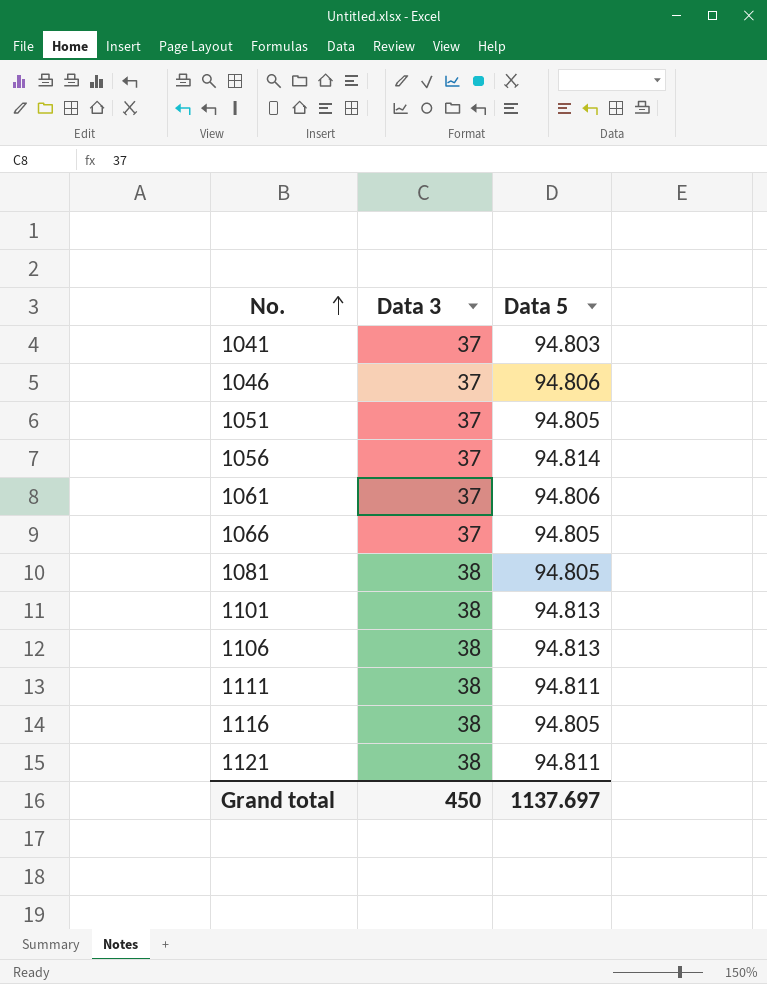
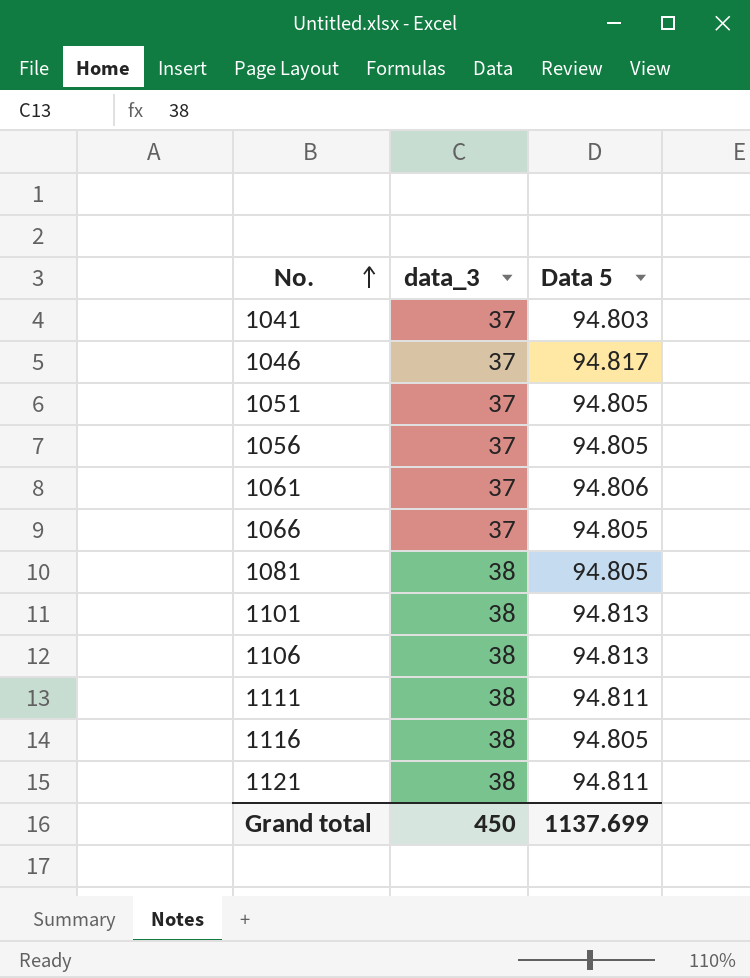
column name: Data 3 -> data_3
1046 | Data 5: 94.806 -> 94.817
1056 | Data 5: 94.814 -> 94.805
Grand total | Data 5: 1137.697 -> 1137.699

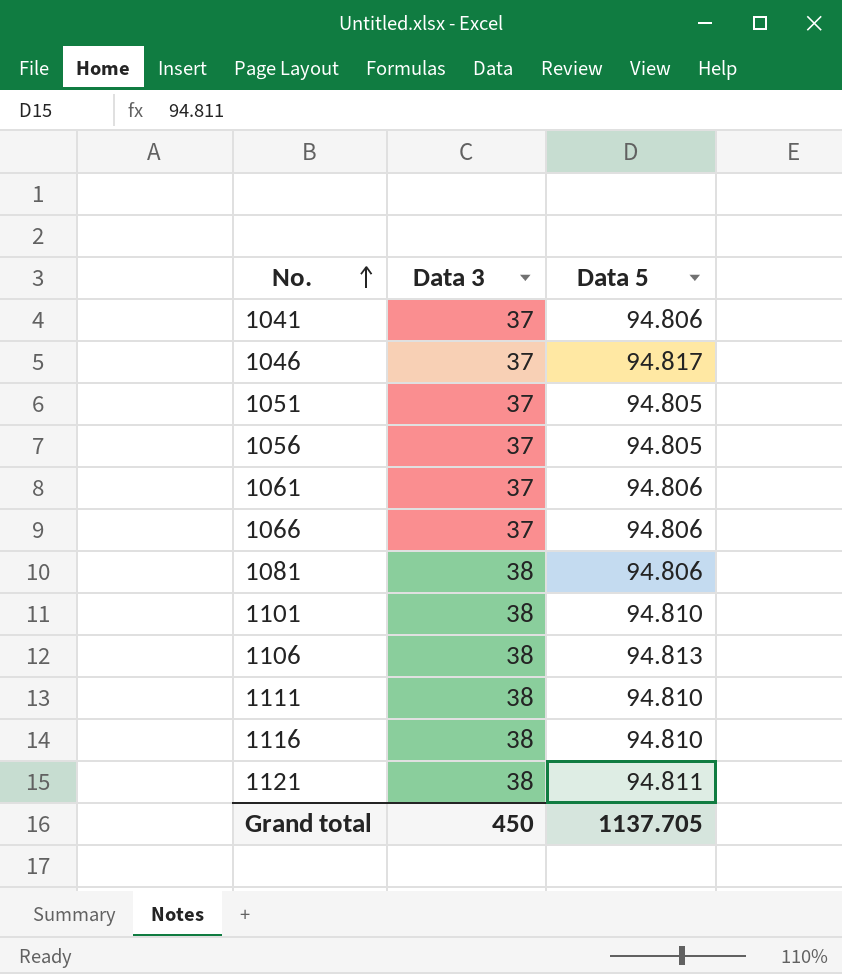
column name: data_3 -> Data 3
1041 | Data 5: 94.803 -> 94.806
1066 | Data 5: 94.805 -> 94.806
1081 | Data 5: 94.805 -> 94.806
1101 | Data 5: 94.813 -> 94.810
1111 | Data 5: 94.811 -> 94.810
1116 | Data 5: 94.805 -> 94.810
Grand total | Data 5: 1137.699 -> 1137.705

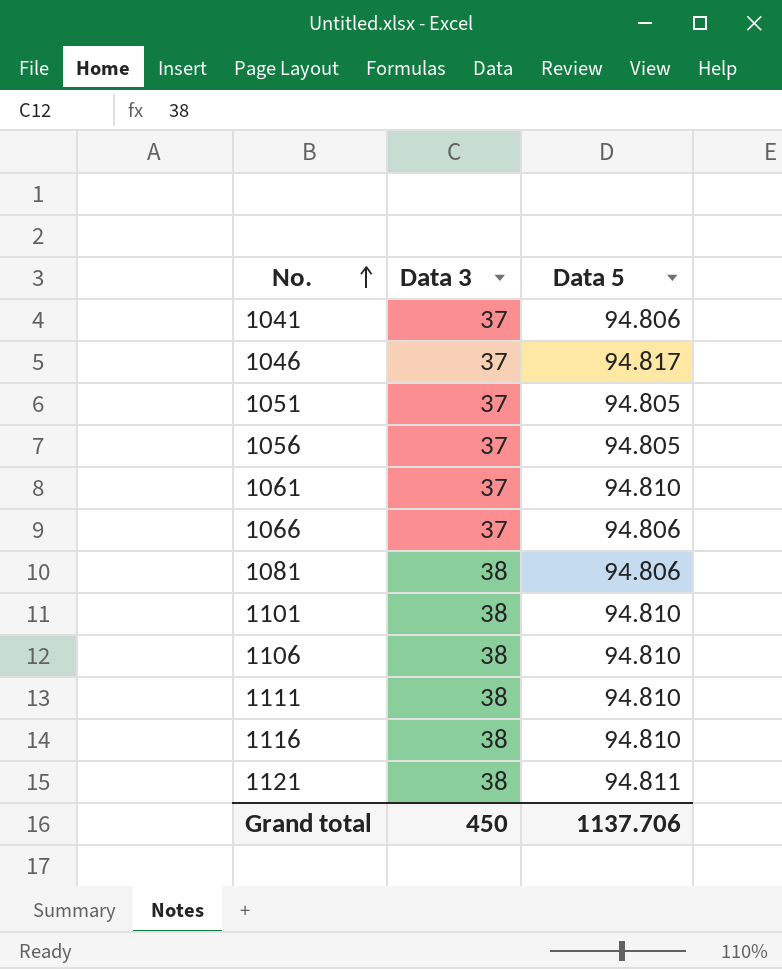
1061 | Data 5: 94.806 -> 94.810
1106 | Data 5: 94.813 -> 94.810
Grand total | Data 5: 1137.705 -> 1137.706

